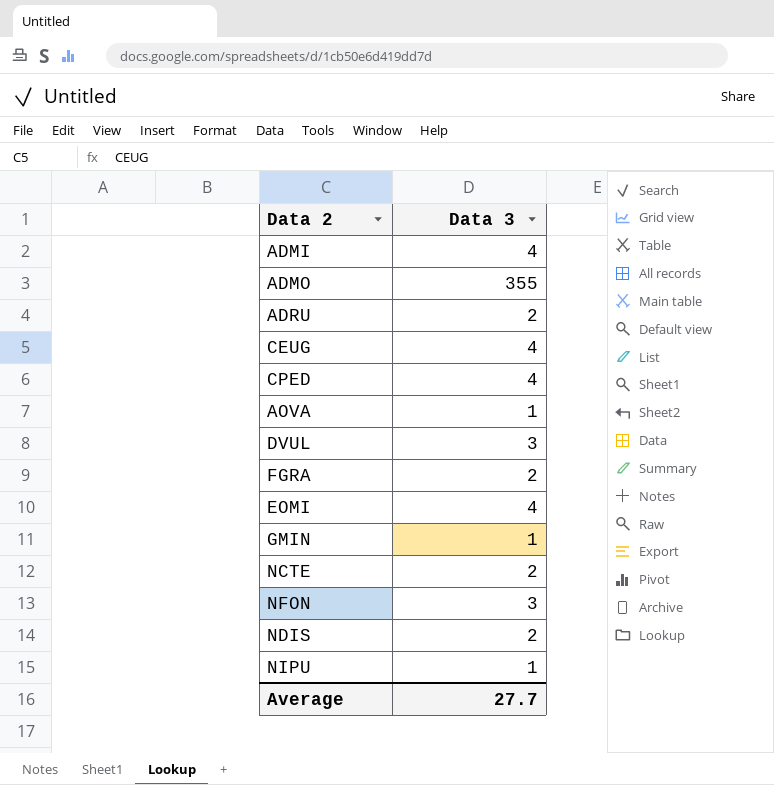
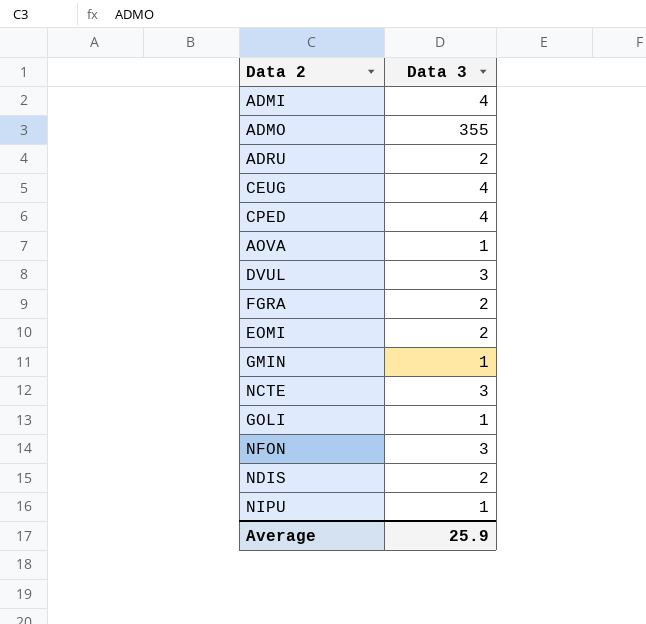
EOMI | Data 3: 4 -> 2
NCTE | Data 3: 2 -> 3
row GOLI: none -> 1
Average | Data 3: 27.7 -> 25.9

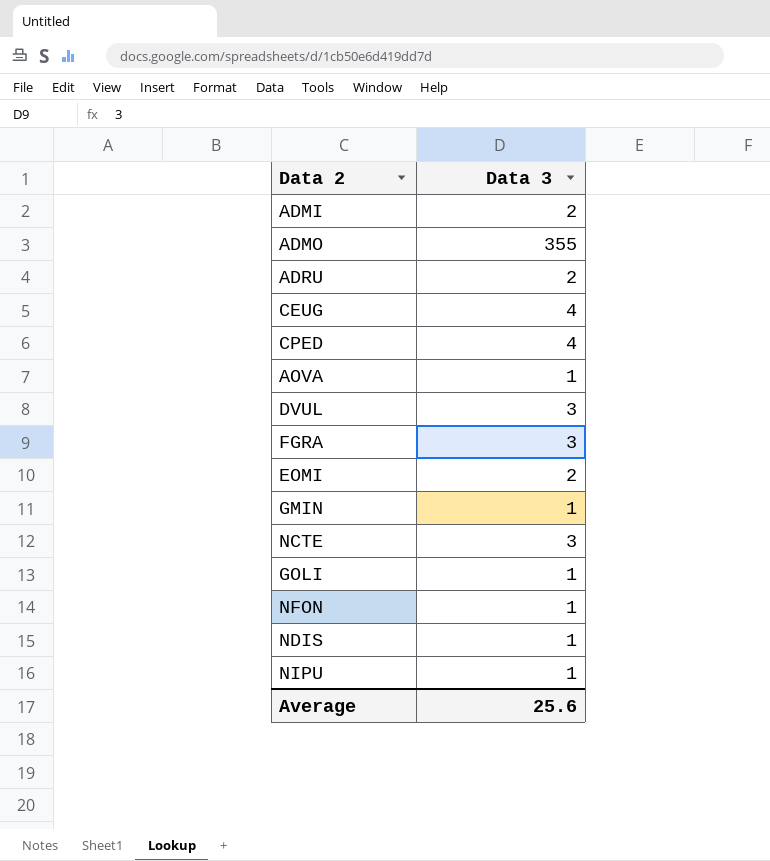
ADMI | Data 3: 4 -> 2
FGRA | Data 3: 2 -> 3
NFON | Data 3: 3 -> 1
NDIS | Data 3: 2 -> 1
Average | Data 3: 25.9 -> 25.6

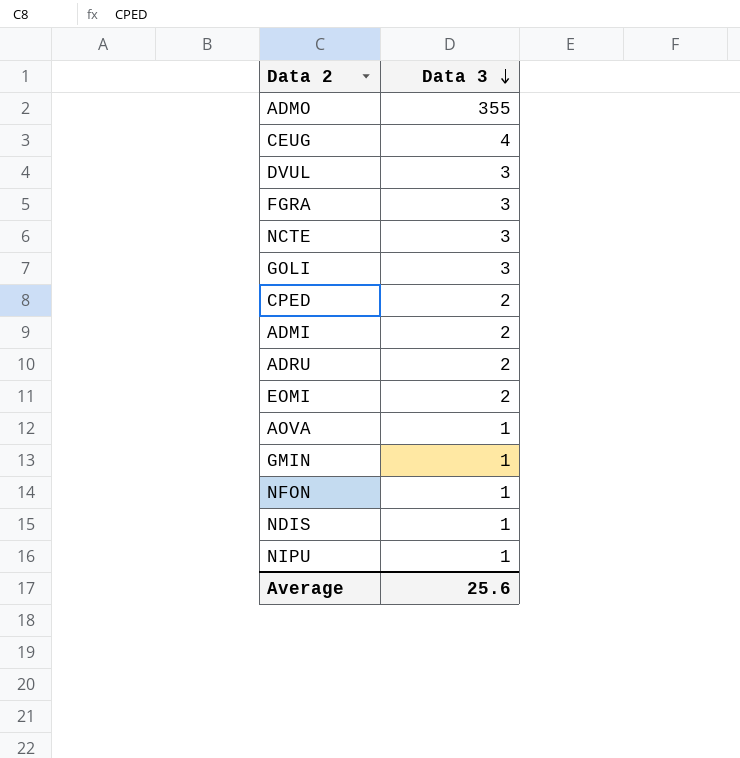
row order: none -> Data 3 descending
GOLI | Data 3: 1 -> 3
CPED | Data 3: 4 -> 2

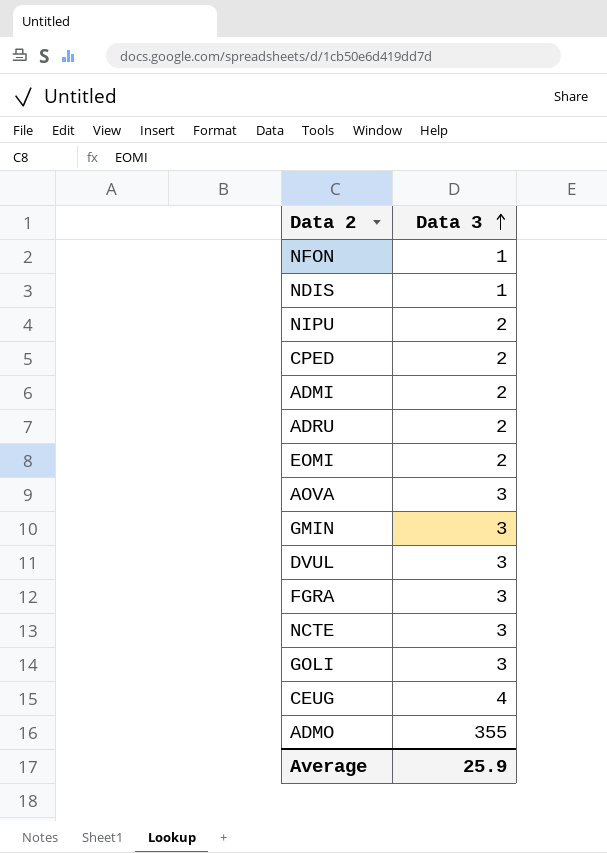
row order: Data 3 descending -> Data 3 ascending
NIPU | Data 3: 1 -> 2
AOVA | Data 3: 1 -> 3
GMIN | Data 3: 1 -> 3
Average | Data 3: 25.6 -> 25.9

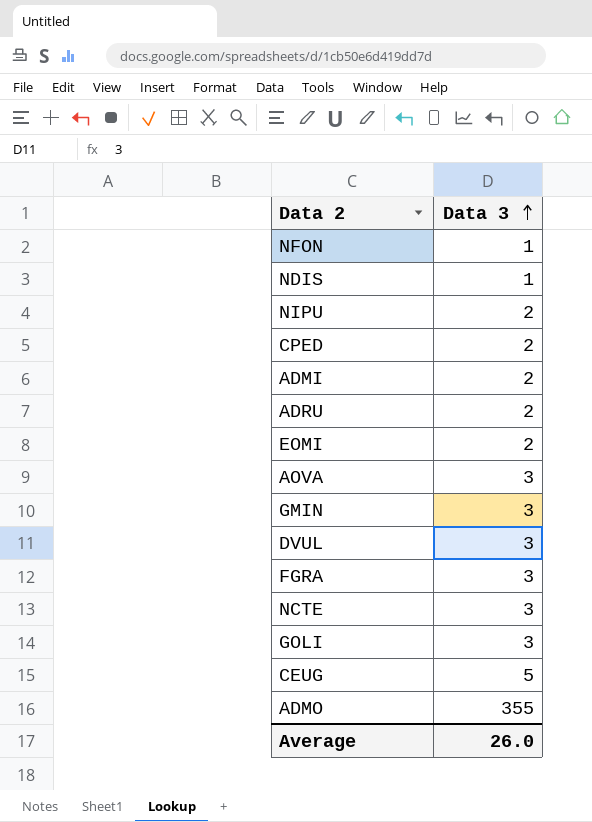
CEUG | Data 3: 4 -> 5
Average | Data 3: 25.9 -> 26.0

